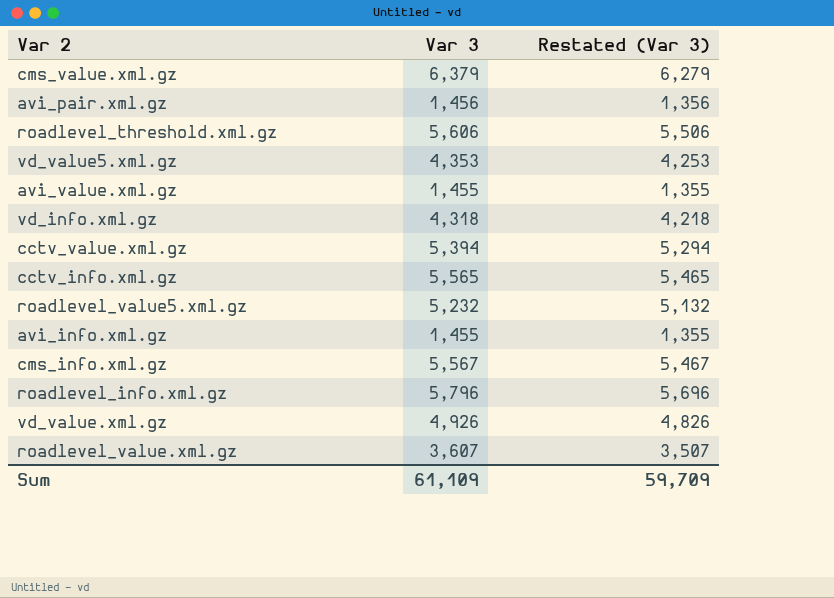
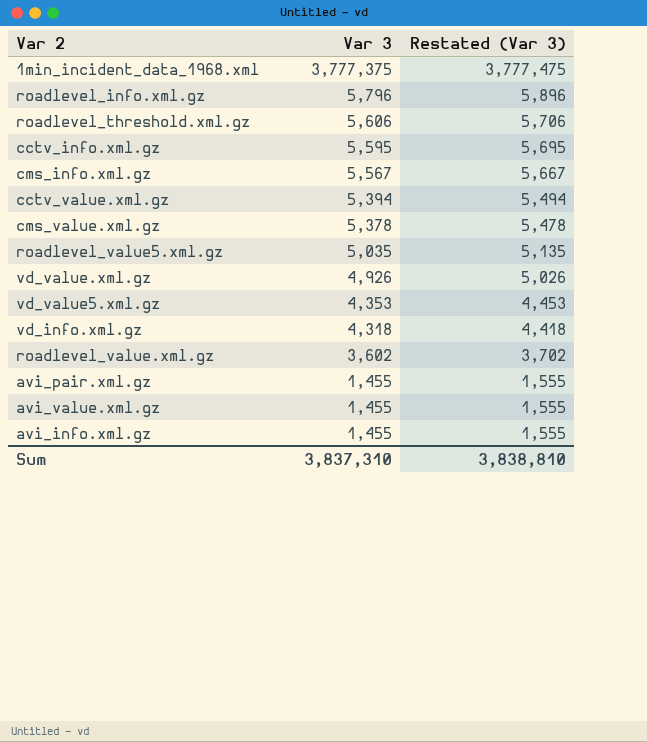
row order: none -> Var 3 descending
column Restated (Var 3) | formula: [Var 3] - 100 -> [Var 3] + 100
row 1min_incident_data_1968.xml: none -> 3,777,375 | 3,777,475
cctv_info.xml.gz | Var 3: 5,565 -> 5,595
cms_value.xml.gz | Var 3: 6,379 -> 5,378
roadlevel_value5.xml.gz | Var 3: 5,232 -> 5,035
roadlevel_value.xml.gz | Var 3: 3,607 -> 3,602
avi_pair.xml.gz | Var 3: 1,456 -> 1,455
Sum | Var 3: 61,109 -> 3,837,310
Sum | Restated (Var 3): 59,709 -> 3,838,810

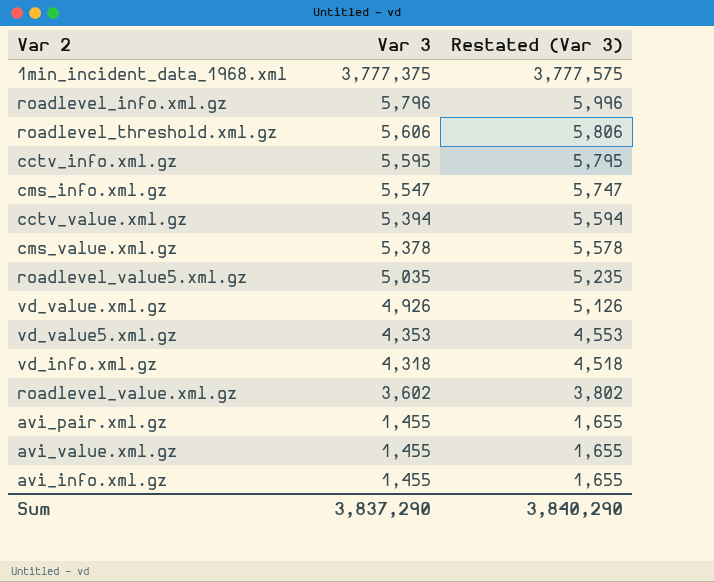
column Restated (Var 3) | formula: [Var 3] + 100 -> [Var 3] + 200
cms_info.xml.gz | Var 3: 5,567 -> 5,547
Sum | Var 3: 3,837,310 -> 3,837,290
Sum | Restated (Var 3): 3,838,810 -> 3,840,290

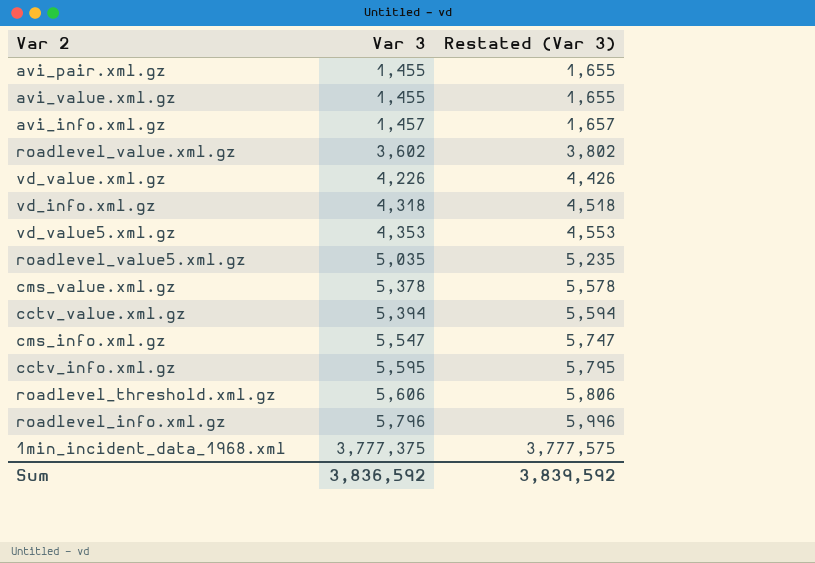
row order: Var 3 descending -> Var 3 ascending
avi_info.xml.gz | Var 3: 1,455 -> 1,457
avi_info.xml.gz | Restated (Var 3): 1,655 -> 1,657
vd_value.xml.gz | Var 3: 4,926 -> 4,226
vd_value.xml.gz | Restated (Var 3): 5,126 -> 4,426
Sum | Var 3: 3,837,290 -> 3,836,592
Sum | Restated (Var 3): 3,840,290 -> 3,839,592

